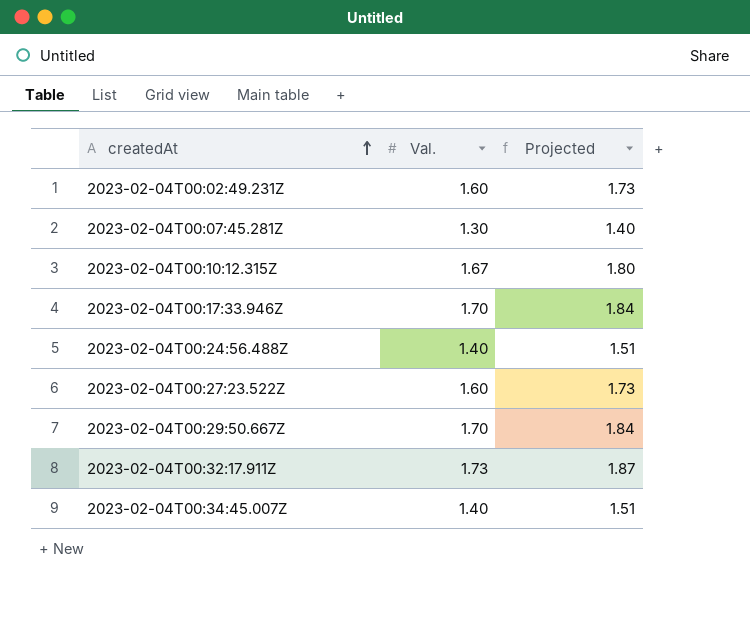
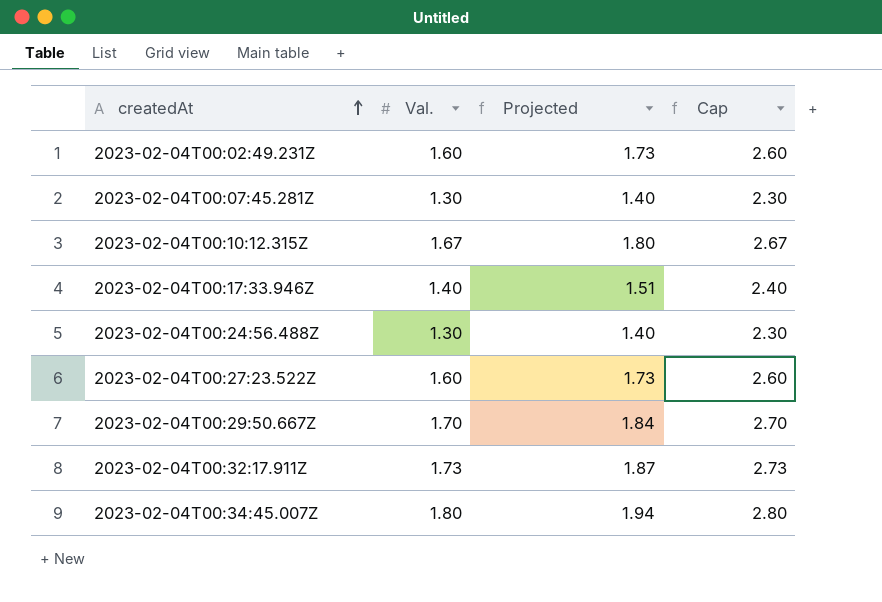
column Cap | formula: none -> [Val.] + 1
2023-02-04T00:17:33.946Z | Val.: 1.70 -> 1.40
2023-02-04T00:17:33.946Z | Projected: 1.84 -> 1.51
2023-02-04T00:24:56.488Z | Val.: 1.40 -> 1.30
2023-02-04T00:24:56.488Z | Projected: 1.51 -> 1.40
2023-02-04T00:34:45.007Z | Val.: 1.40 -> 1.80
2023-02-04T00:34:45.007Z | Projected: 1.51 -> 1.94

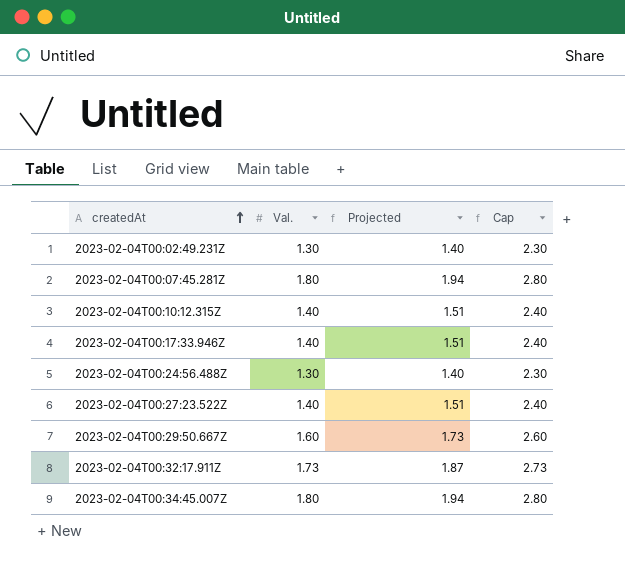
2023-02-04T00:02:49.231Z | Val.: 1.60 -> 1.30
2023-02-04T00:02:49.231Z | Projected: 1.73 -> 1.40
2023-02-04T00:02:49.231Z | Cap: 2.60 -> 2.30
2023-02-04T00:07:45.281Z | Val.: 1.30 -> 1.80
2023-02-04T00:07:45.281Z | Projected: 1.40 -> 1.94
2023-02-04T00:07:45.281Z | Cap: 2.30 -> 2.80
2023-02-04T00:10:12.315Z | Val.: 1.67 -> 1.40
2023-02-04T00:10:12.315Z | Projected: 1.80 -> 1.51
2023-02-04T00:10:12.315Z | Cap: 2.67 -> 2.40
2023-02-04T00:27:23.522Z | Val.: 1.60 -> 1.40
2023-02-04T00:27:23.522Z | Projected: 1.73 -> 1.51
2023-02-04T00:27:23.522Z | Cap: 2.60 -> 2.40
2023-02-04T00:29:50.667Z | Val.: 1.70 -> 1.60
2023-02-04T00:29:50.667Z | Projected: 1.84 -> 1.73
2023-02-04T00:29:50.667Z | Cap: 2.70 -> 2.60

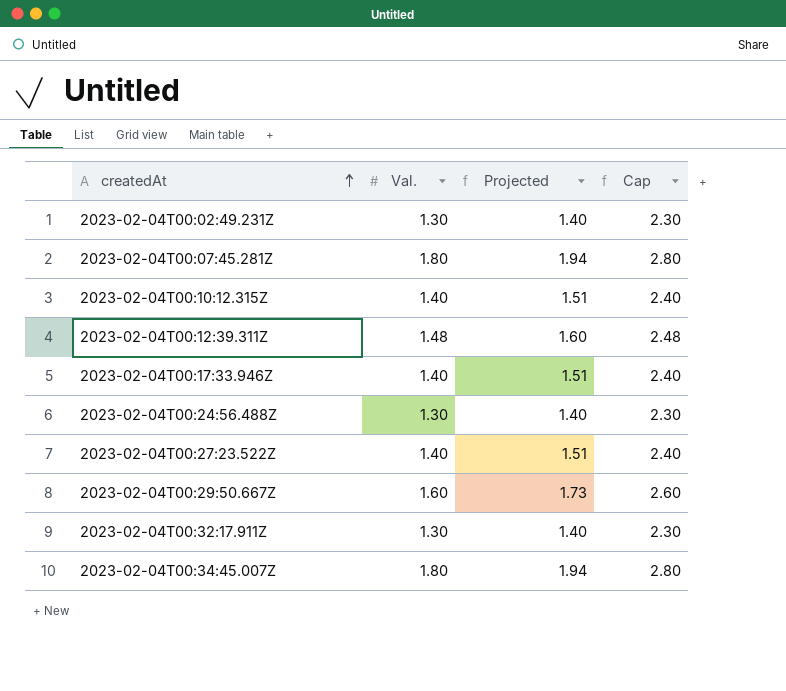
row 2023-02-04T00:12:39.311Z: none -> 1.48 | 1.60 | 2.48
2023-02-04T00:32:17.911Z | Val.: 1.73 -> 1.30
2023-02-04T00:32:17.911Z | Projected: 1.87 -> 1.40
2023-02-04T00:32:17.911Z | Cap: 2.73 -> 2.30

